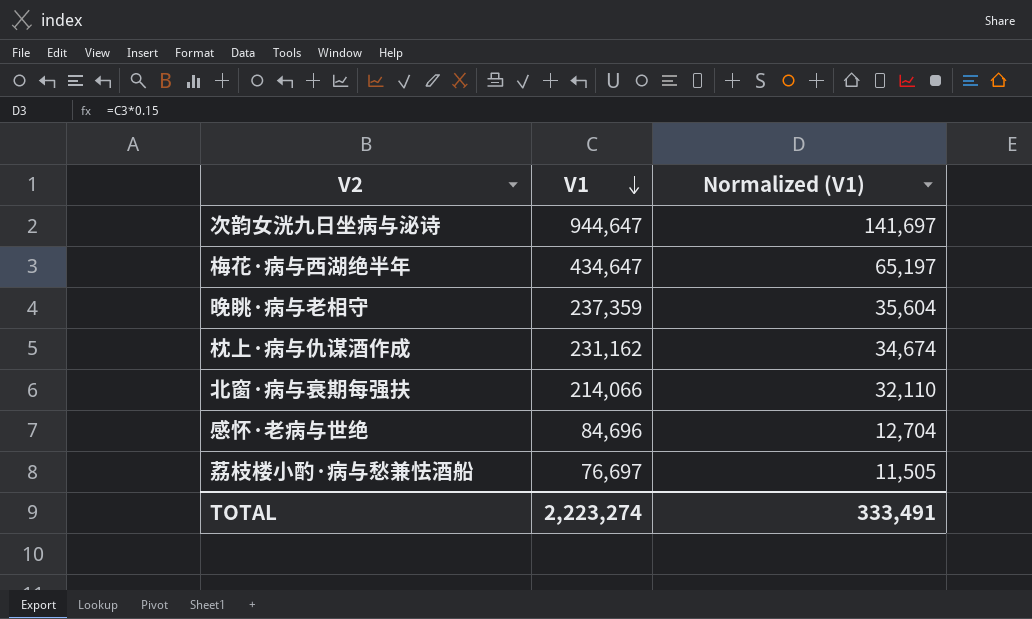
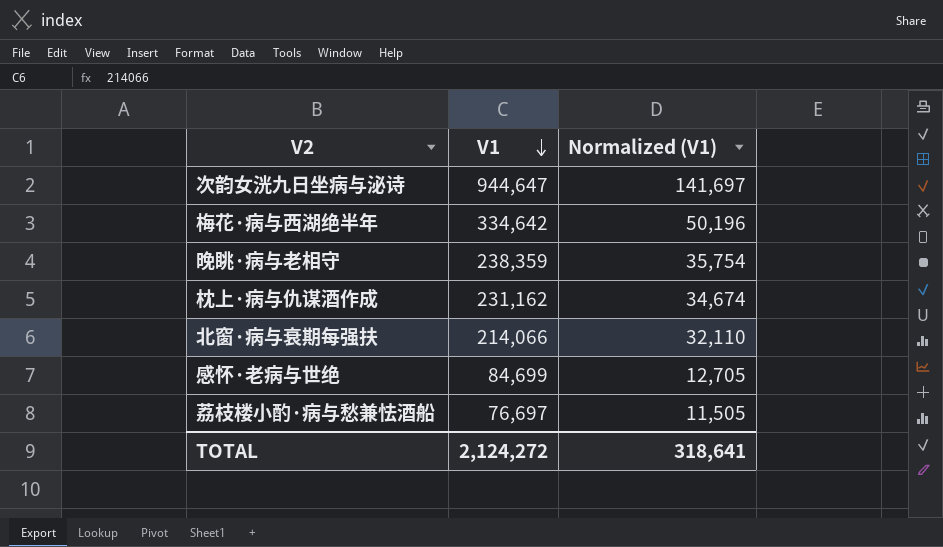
梅花·病与西湖绝半年 | V1: 434,647 -> 334,642
梅花·病与西湖绝半年 | Normalized (V1): 65,197 -> 50,196
晚眺·病与老相守 | V1: 237,359 -> 238,359
晚眺·病与老相守 | Normalized (V1): 35,604 -> 35,754
感怀·老病与世绝 | V1: 84,696 -> 84,699
感怀·老病与世绝 | Normalized (V1): 12,704 -> 12,705
TOTAL | V1: 2,223,274 -> 2,124,272
TOTAL | Normalized (V1): 333,491 -> 318,641

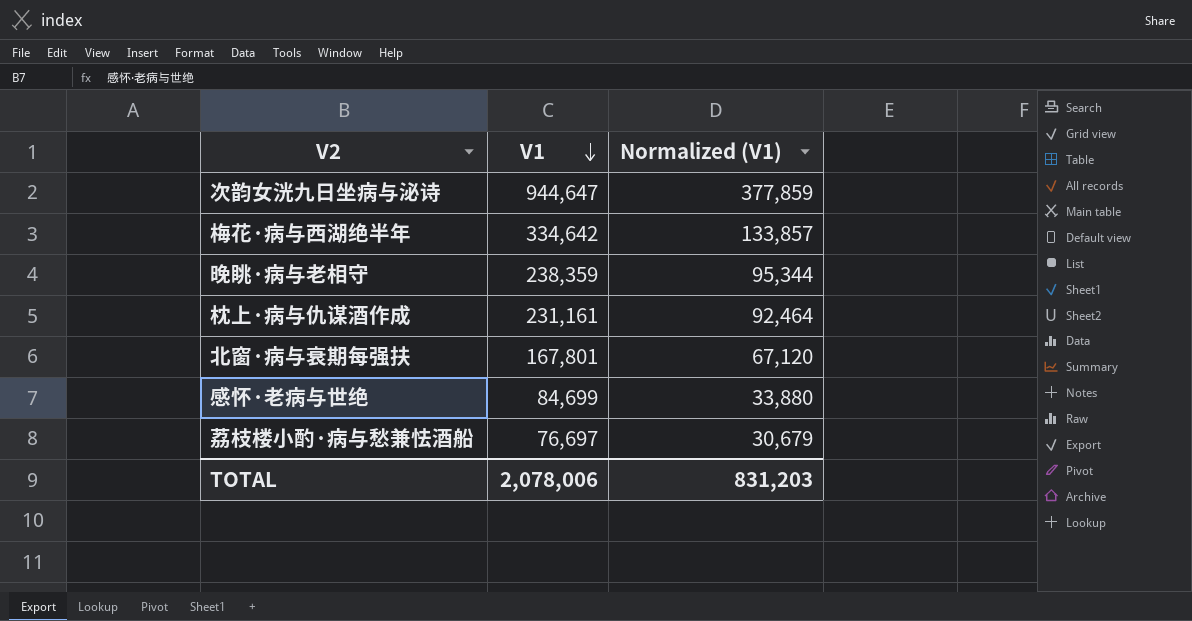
column Normalized (V1) | formula: [V1] * 0.15 -> [V1] * 0.4
枕上·病与仇谋酒作成 | V1: 231,162 -> 231,161
北窗·病与衰期每强扶 | V1: 214,066 -> 167,801
TOTAL | V1: 2,124,272 -> 2,078,006
TOTAL | Normalized (V1): 318,641 -> 831,203

